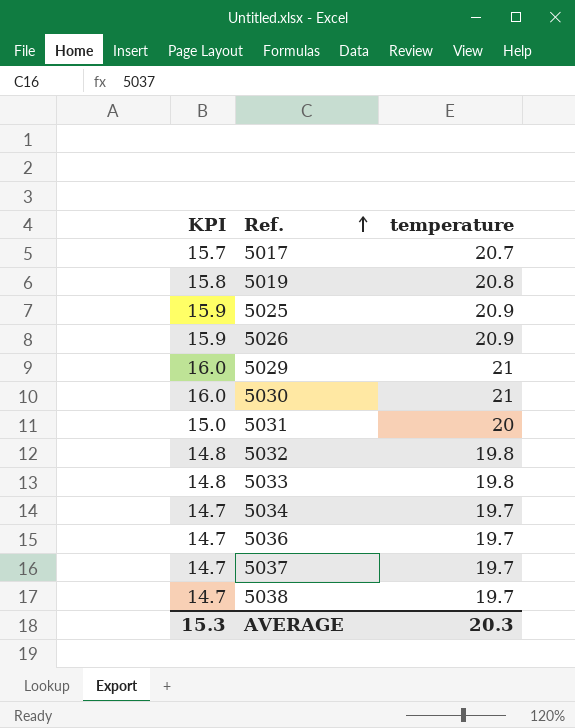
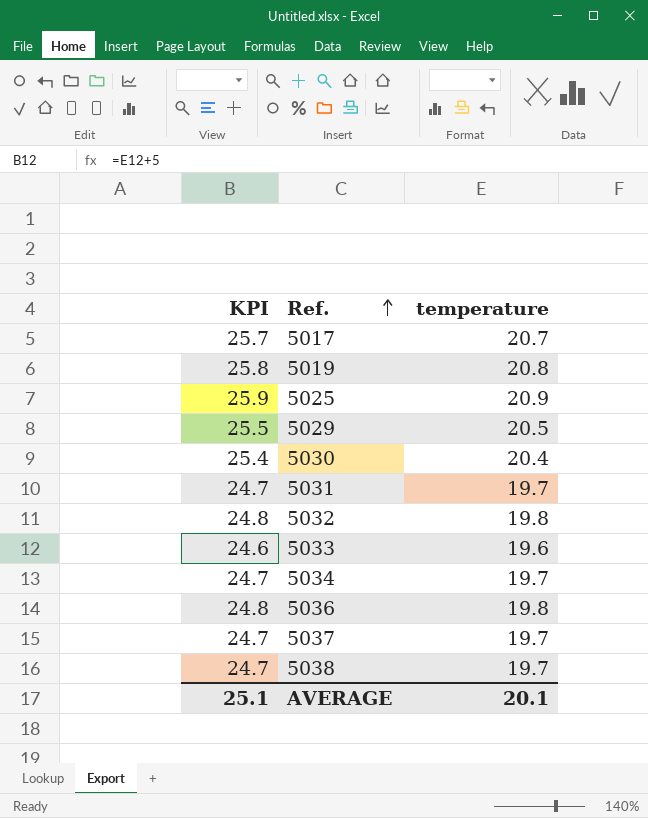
column KPI | formula: [temperature] - 5 -> [temperature] + 5
row 5026: 15.9 | 20.9 -> none
5029 | temperature: 21 -> 20.5
5030 | temperature: 21 -> 20.4
5031 | temperature: 20 -> 19.7
5033 | temperature: 19.8 -> 19.6
5036 | temperature: 19.7 -> 19.8
AVERAGE | KPI: 15.3 -> 25.1
AVERAGE | temperature: 20.3 -> 20.1

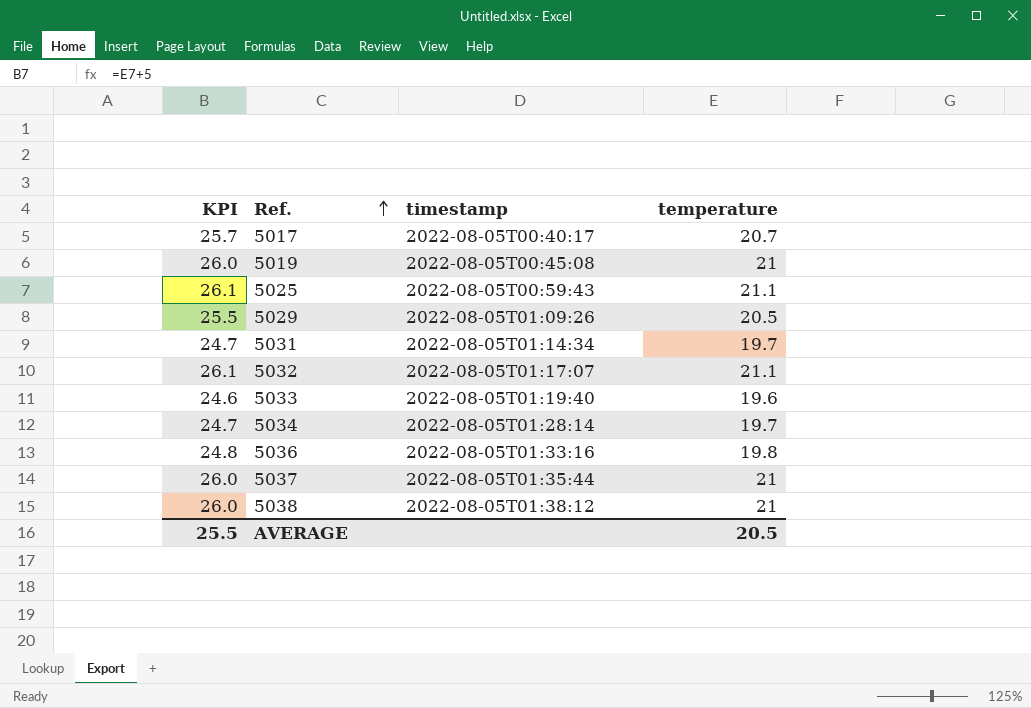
column timestamp | position: none -> 3
row 5030: 25.4 | 20.4 -> none
5019 | KPI: 25.8 -> 26.0
5019 | temperature: 20.8 -> 21
5025 | KPI: 25.9 -> 26.1
5025 | temperature: 20.9 -> 21.1
5032 | KPI: 24.8 -> 26.1
5032 | temperature: 19.8 -> 21.1
5037 | KPI: 24.7 -> 26.0
5037 | temperature: 19.7 -> 21
5038 | KPI: 24.7 -> 26.0
5038 | temperature: 19.7 -> 21
AVERAGE | KPI: 25.1 -> 25.5
AVERAGE | temperature: 20.1 -> 20.5

